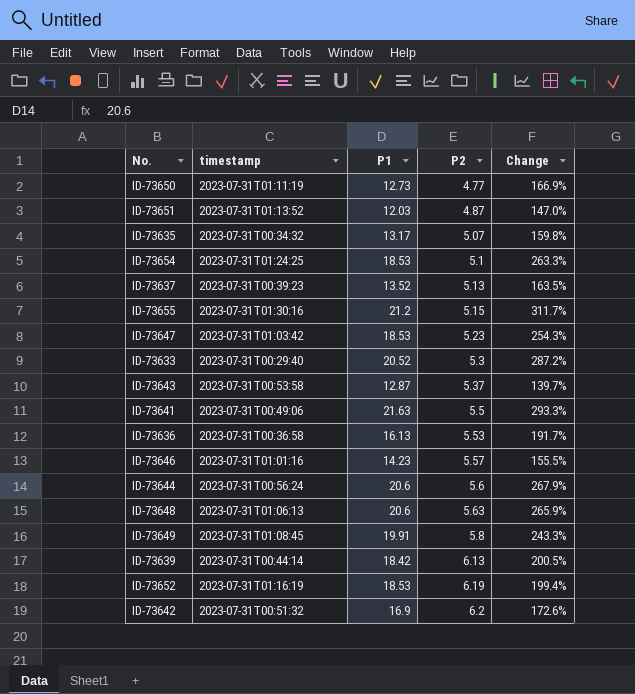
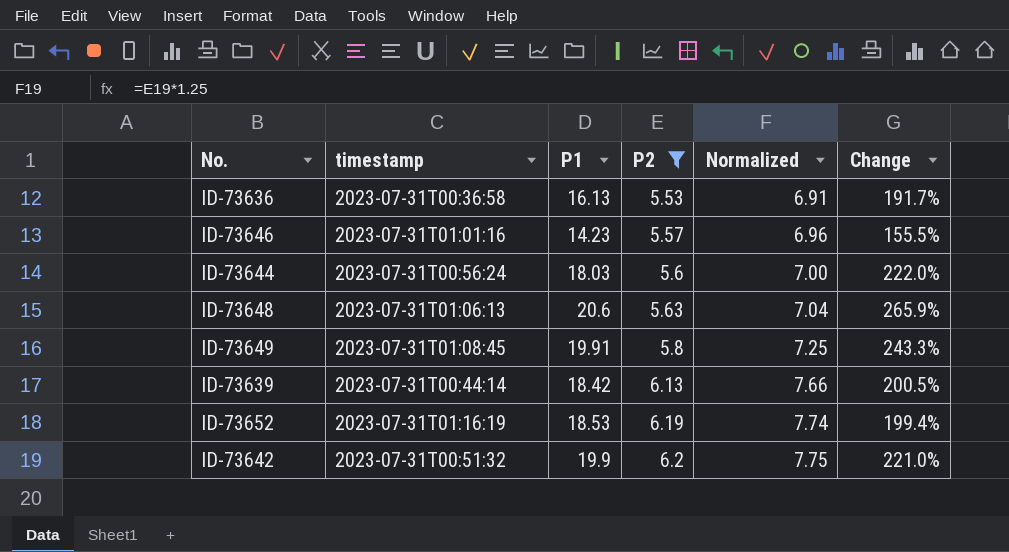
filter: none -> P2 >= 5.53
column Normalized | formula: none -> [P2] * 1.25
ID-73644 | P1: 20.6 -> 18.03
ID-73644 | Change: 267.9% -> 222.0%
ID-73642 | P1: 16.9 -> 19.9
ID-73642 | Change: 172.6% -> 221.0%

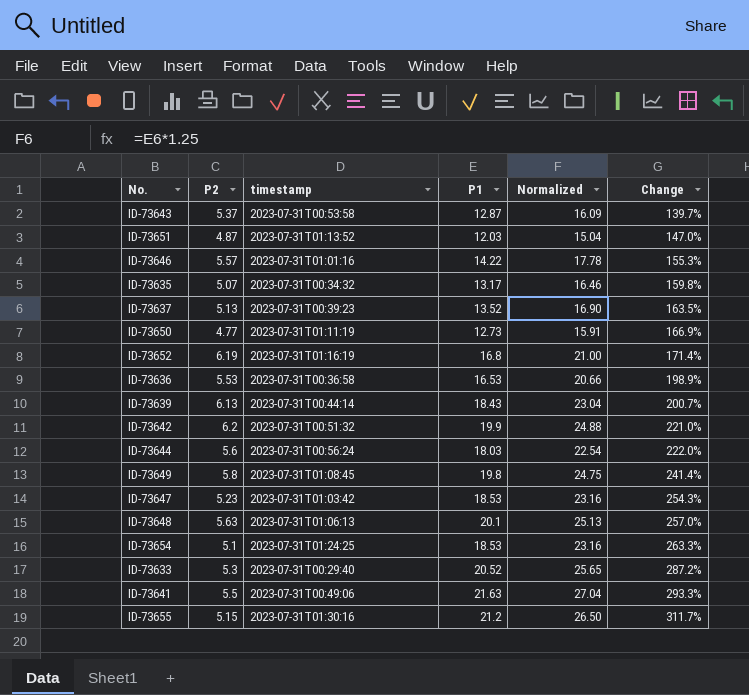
filter: P2 >= 5.53 -> none
row order: P2 ascending -> Change ascending
column P2 | position: 4 -> 2
column Normalized | formula: [P2] * 1.25 -> [P1] * 1.25
ID-73646 | P1: 14.23 -> 14.22
ID-73646 | Change: 155.5% -> 155.3%
ID-73652 | P1: 18.53 -> 16.8
ID-73652 | Change: 199.4% -> 171.4%
ID-73636 | P1: 16.13 -> 16.53
ID-73636 | Change: 191.7% -> 198.9%
ID-73639 | P1: 18.42 -> 18.43
ID-73639 | Change: 200.5% -> 200.7%
ID-73649 | P1: 19.91 -> 19.8
ID-73649 | Change: 243.3% -> 241.4%
ID-73648 | P1: 20.6 -> 20.1
ID-73648 | Change: 265.9% -> 257.0%

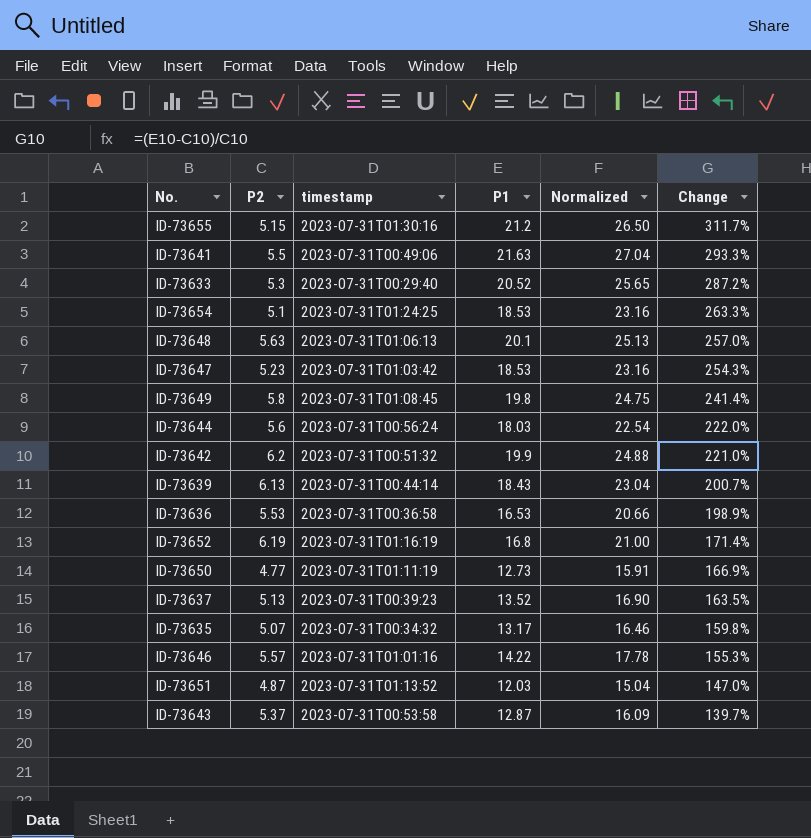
row order: Change ascending -> Change descending

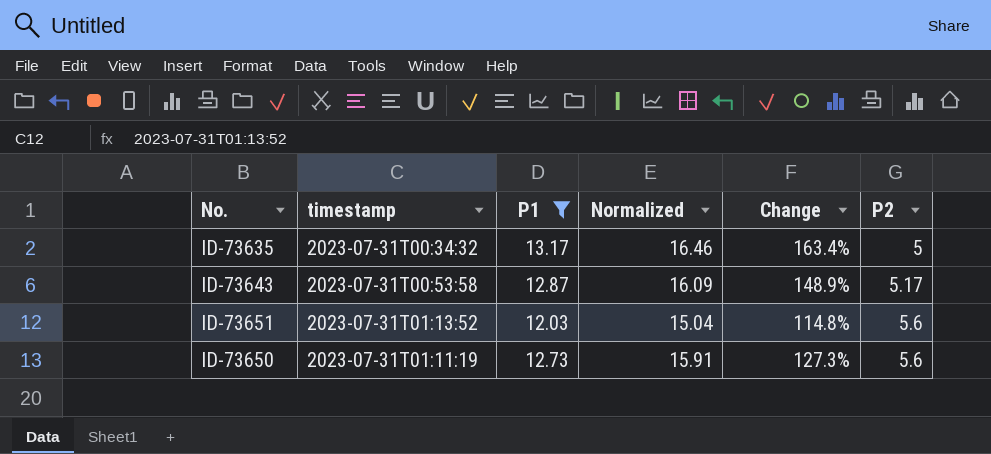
filter: none -> P1 <= 13.17
row order: Change descending -> P2 ascending
column P2 | position: 2 -> 6
ID-73635 | Change: 159.8% -> 163.4%
ID-73635 | P2: 5.07 -> 5
ID-73643 | Change: 139.7% -> 148.9%
ID-73643 | P2: 5.37 -> 5.17
ID-73651 | Change: 147.0% -> 114.8%
ID-73651 | P2: 4.87 -> 5.6
ID-73650 | Change: 166.9% -> 127.3%
ID-73650 | P2: 4.77 -> 5.6

